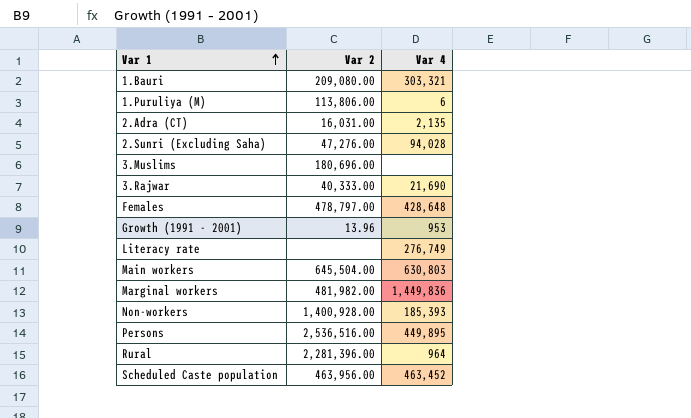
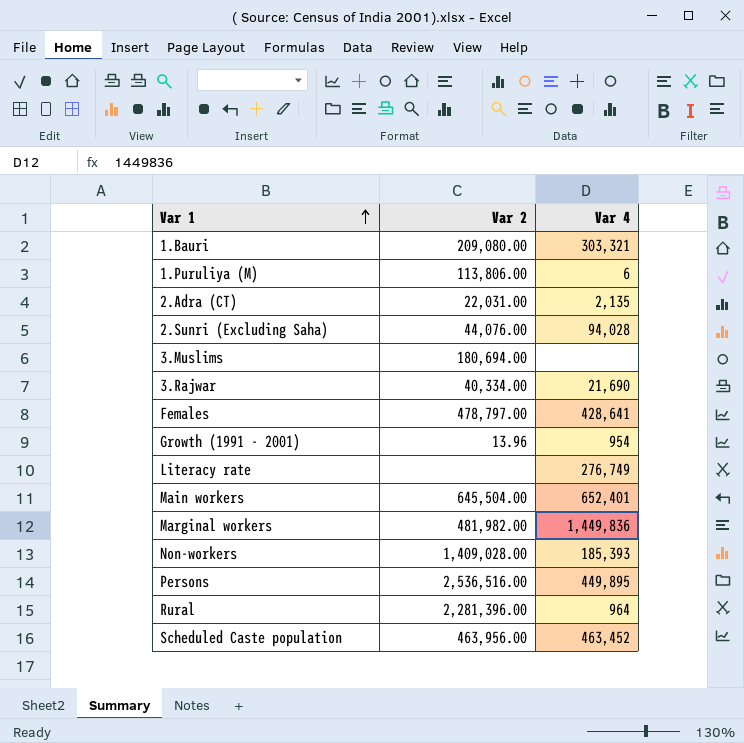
2.Adra (CT) | Var 2: 16,031.00 -> 22,031.00
2.Sunri (Excluding Saha) | Var 2: 47,276.00 -> 44,076.00
3.Muslims | Var 2: 180,696.00 -> 180,694.00
3.Rajwar | Var 2: 40,333.00 -> 40,334.00
Females | Var 4: 428,648 -> 428,641
Growth (1991 - 2001) | Var 4: 953 -> 954
Main workers | Var 4: 630,803 -> 652,401
Non-workers | Var 2: 1,400,928.00 -> 1,409,028.00

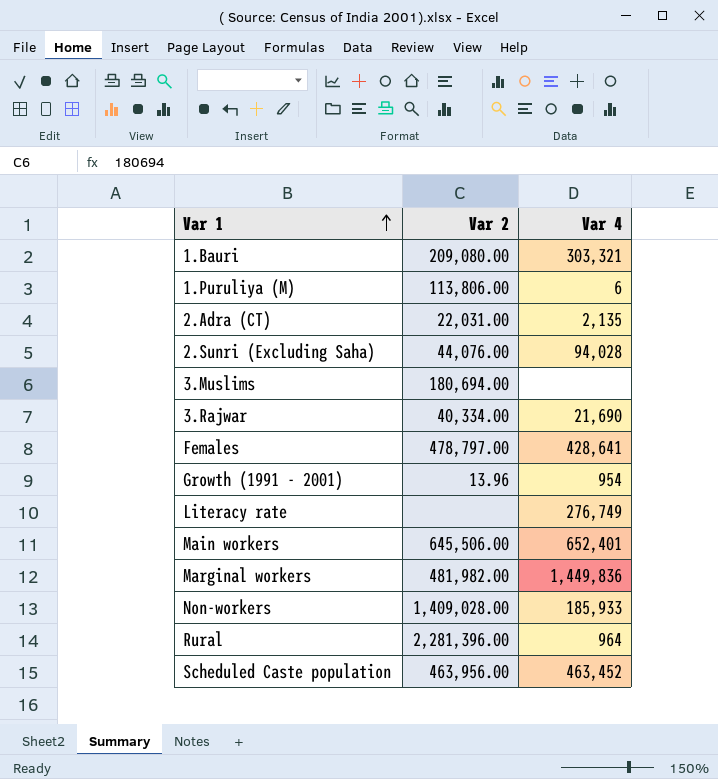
row Persons: 2,536,516.00 | 449,895 -> none
Main workers | Var 2: 645,504.00 -> 645,506.00
Non-workers | Var 4: 185,393 -> 185,933

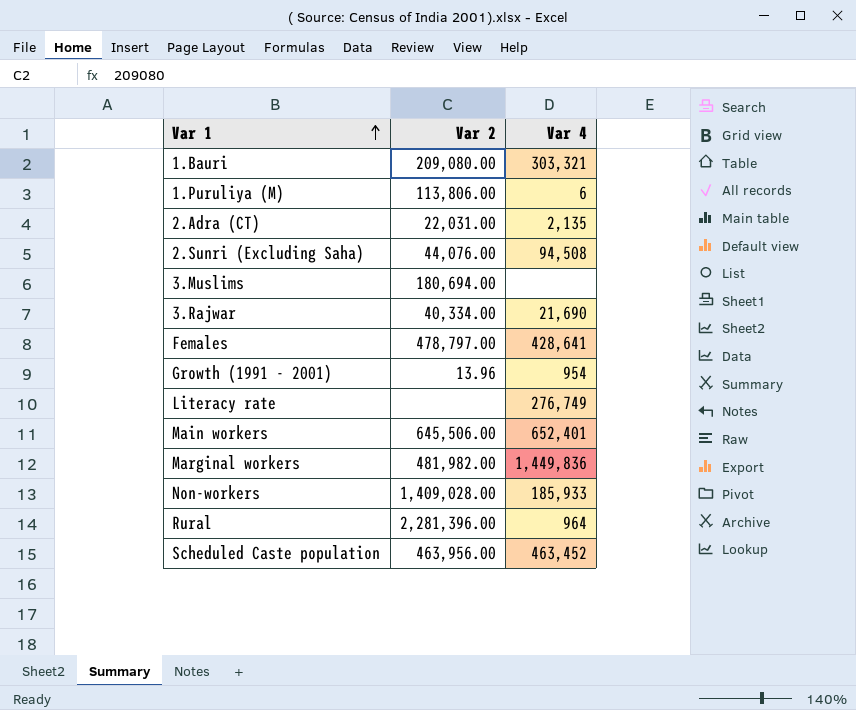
2.Sunri (Excluding Saha) | Var 4: 94,028 -> 94,508

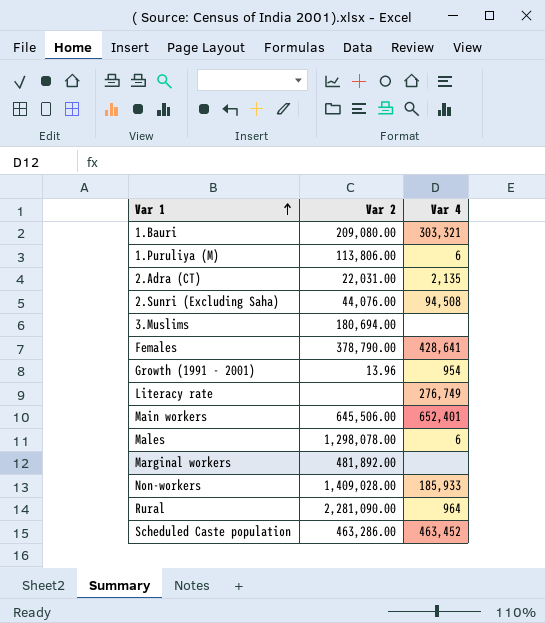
row 3.Rajwar: 40,334.00 | 21,690 -> none
Females | Var 2: 478,797.00 -> 378,790.00
row Males: none -> 1,298,078.00 | 6
Marginal workers | Var 2: 481,982.00 -> 481,892.00
Marginal workers | Var 4: 1,449,836 -> none
Rural | Var 2: 2,281,396.00 -> 2,281,090.00
Scheduled Caste population | Var 2: 463,956.00 -> 463,286.00

